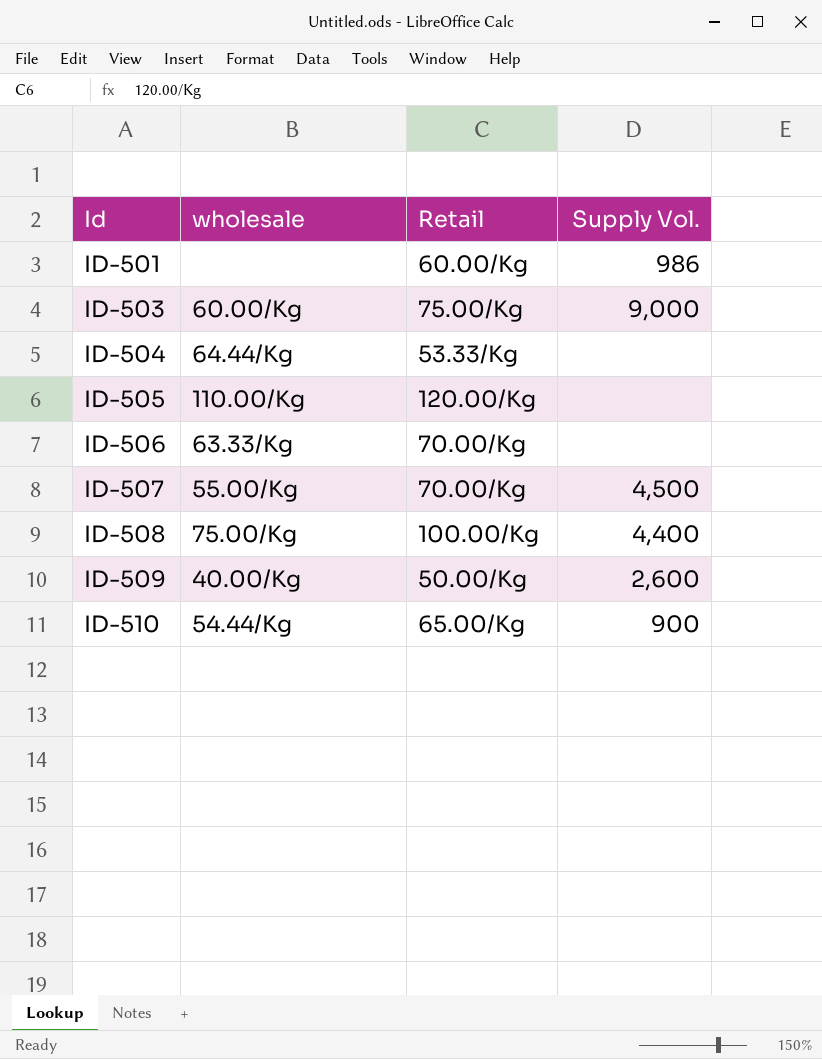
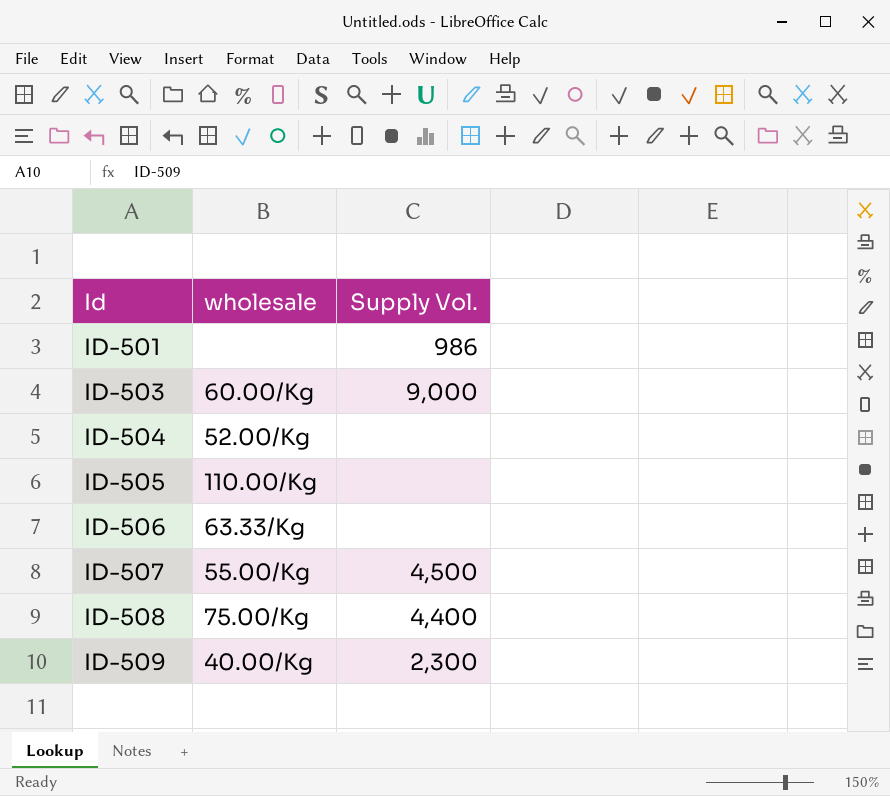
column Retail | position: 3 -> none
row ID-510: 54.44/Kg | 65.00/Kg | 900 -> none
ID-504 | wholesale: 64.44/Kg -> 52.00/Kg
ID-509 | Supply Vol.: 2,600 -> 2,300

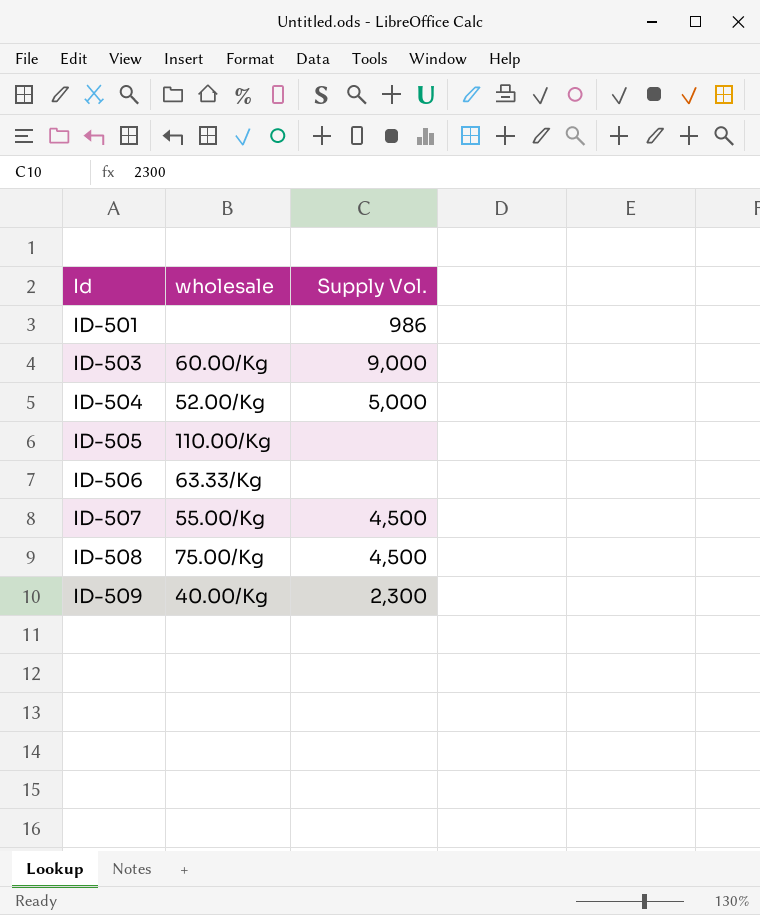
ID-504 | Supply Vol.: none -> 5,000
ID-508 | Supply Vol.: 4,400 -> 4,500

